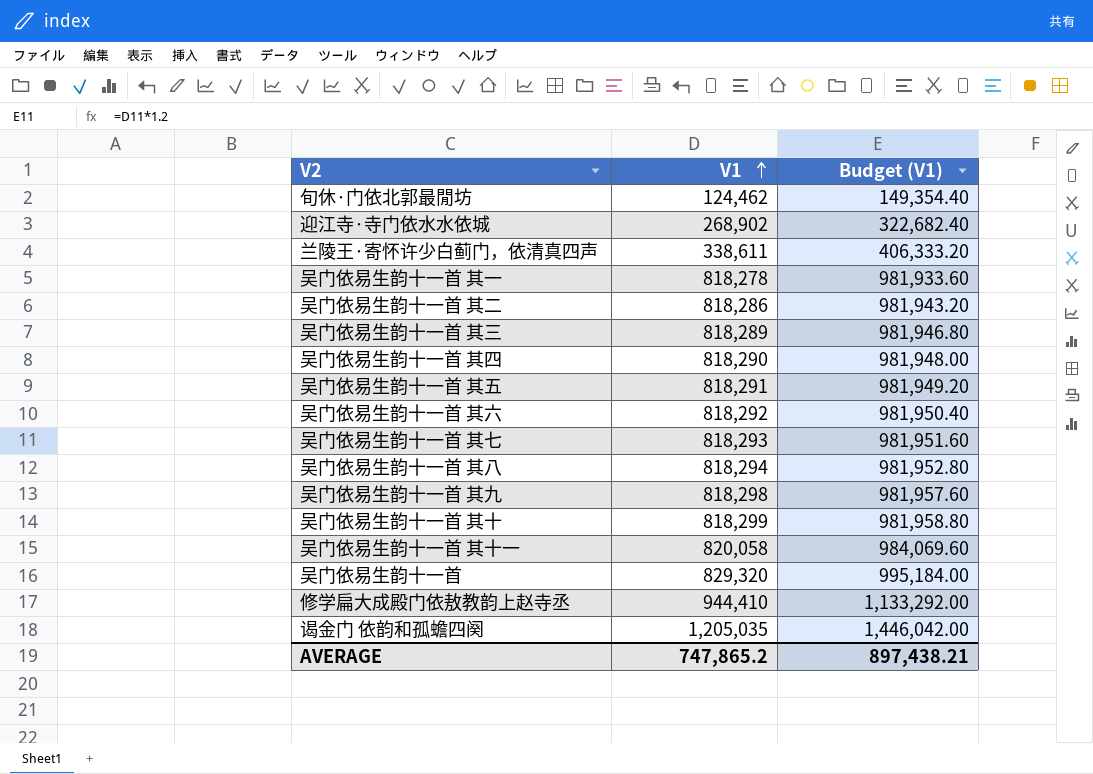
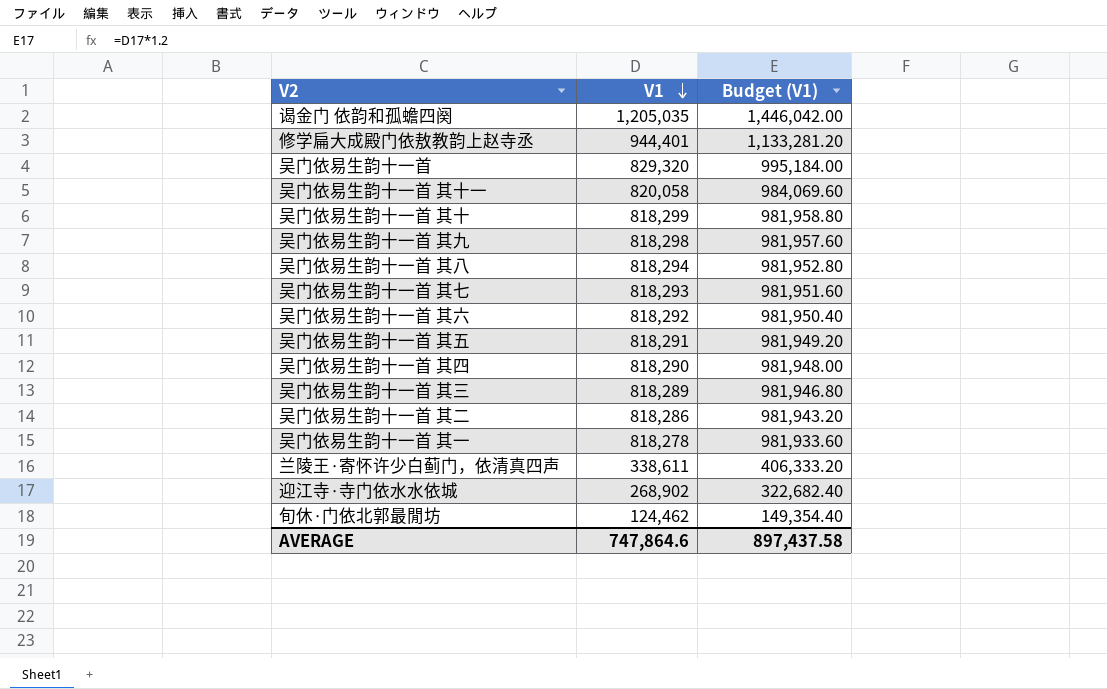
row order: V1 ascending -> V1 descending
修学扁大成殿门依敖教韵上赵寺丞 | V1: 944,410 -> 944,401
修学扁大成殿门依敖教韵上赵寺丞 | Budget (V1): 1,133,292.00 -> 1,133,281.20
AVERAGE | V1: 747,865.2 -> 747,864.6
AVERAGE | Budget (V1): 897,438.21 -> 897,437.58

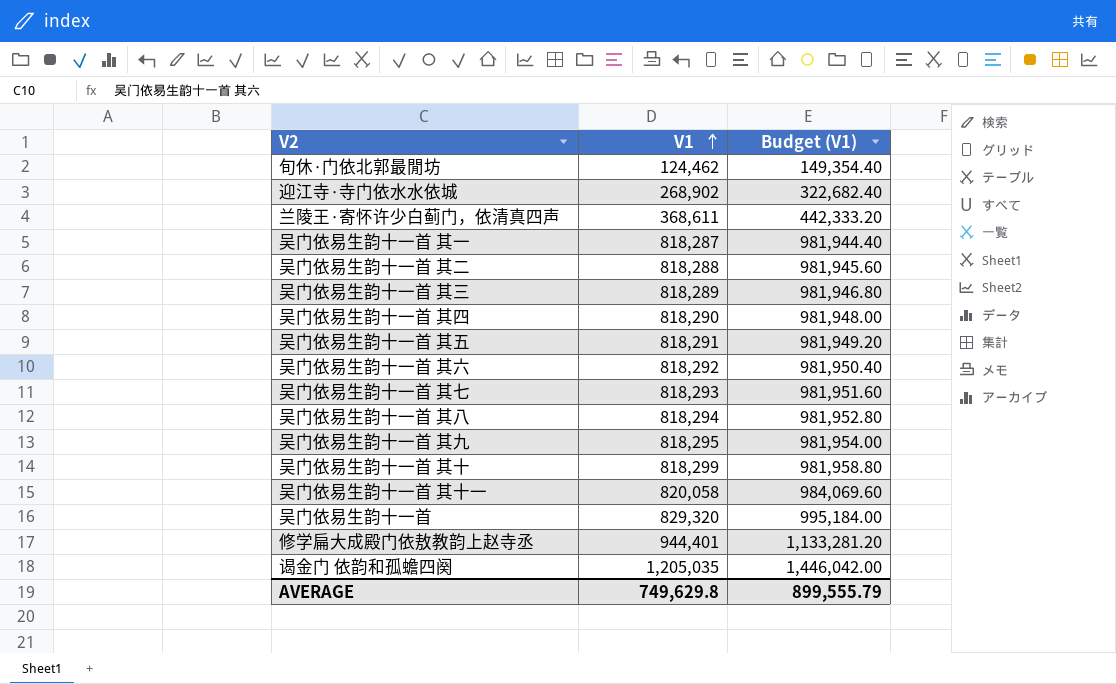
row order: V1 descending -> V1 ascending
兰陵王·寄怀许少白蓟门，依清真四声 | V1: 338,611 -> 368,611
兰陵王·寄怀许少白蓟门，依清真四声 | Budget (V1): 406,333.20 -> 442,333.20
吴门依易生韵十一首 其一 | V1: 818,278 -> 818,287
吴门依易生韵十一首 其一 | Budget (V1): 981,933.60 -> 981,944.40
吴门依易生韵十一首 其二 | V1: 818,286 -> 818,288
吴门依易生韵十一首 其二 | Budget (V1): 981,943.20 -> 981,945.60
吴门依易生韵十一首 其九 | V1: 818,298 -> 818,295
吴门依易生韵十一首 其九 | Budget (V1): 981,957.60 -> 981,954.00
AVERAGE | V1: 747,864.6 -> 749,629.8
AVERAGE | Budget (V1): 897,437.58 -> 899,555.79

